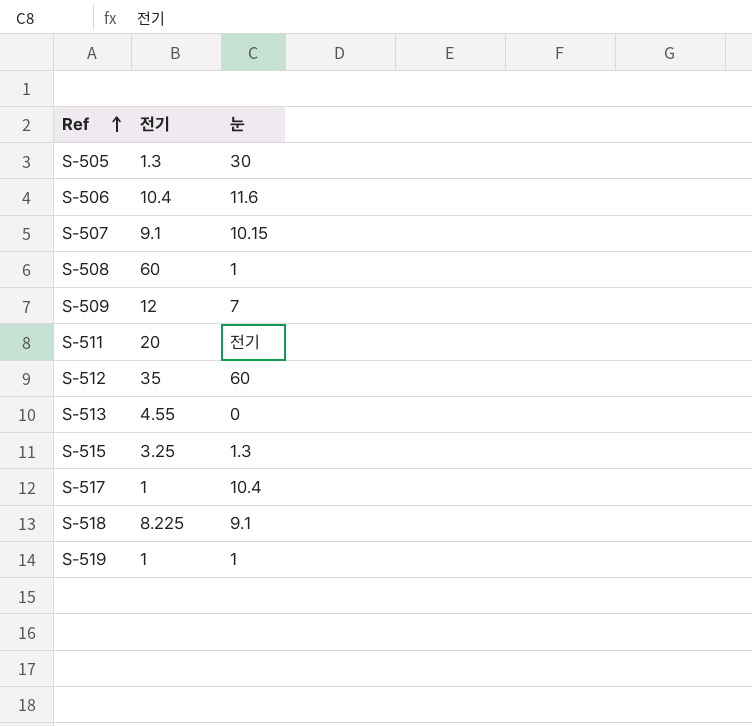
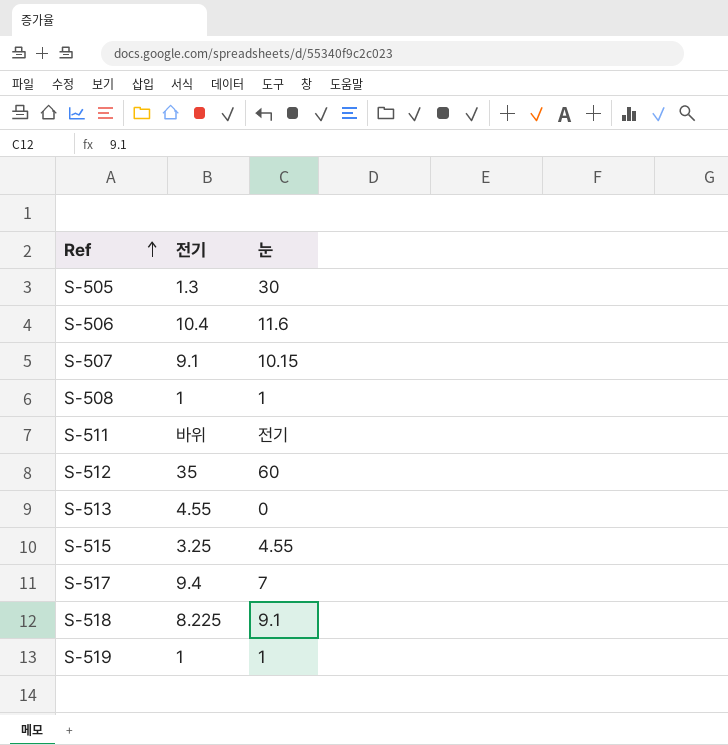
row S-509: 12 | 7 -> none
S-508 | 전기: 60 -> 1
S-511 | 전기: 20 -> 바위
S-515 | 눈: 1.3 -> 4.55
S-517 | 전기: 1 -> 9.4
S-517 | 눈: 10.4 -> 7

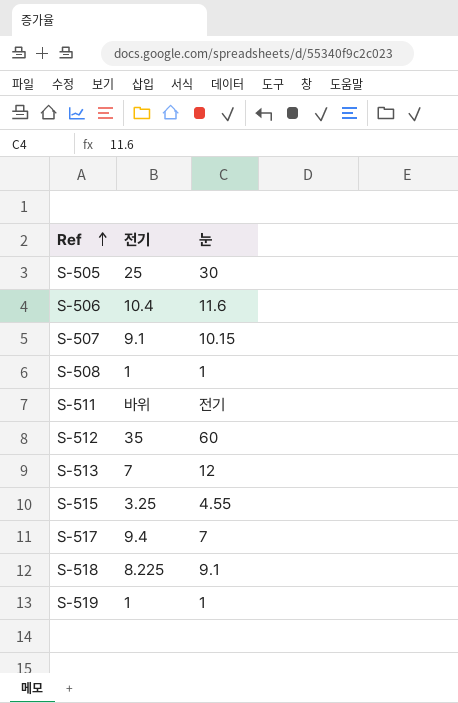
S-505 | 전기: 1.3 -> 25
S-513 | 전기: 4.55 -> 7
S-513 | 눈: 0 -> 12

